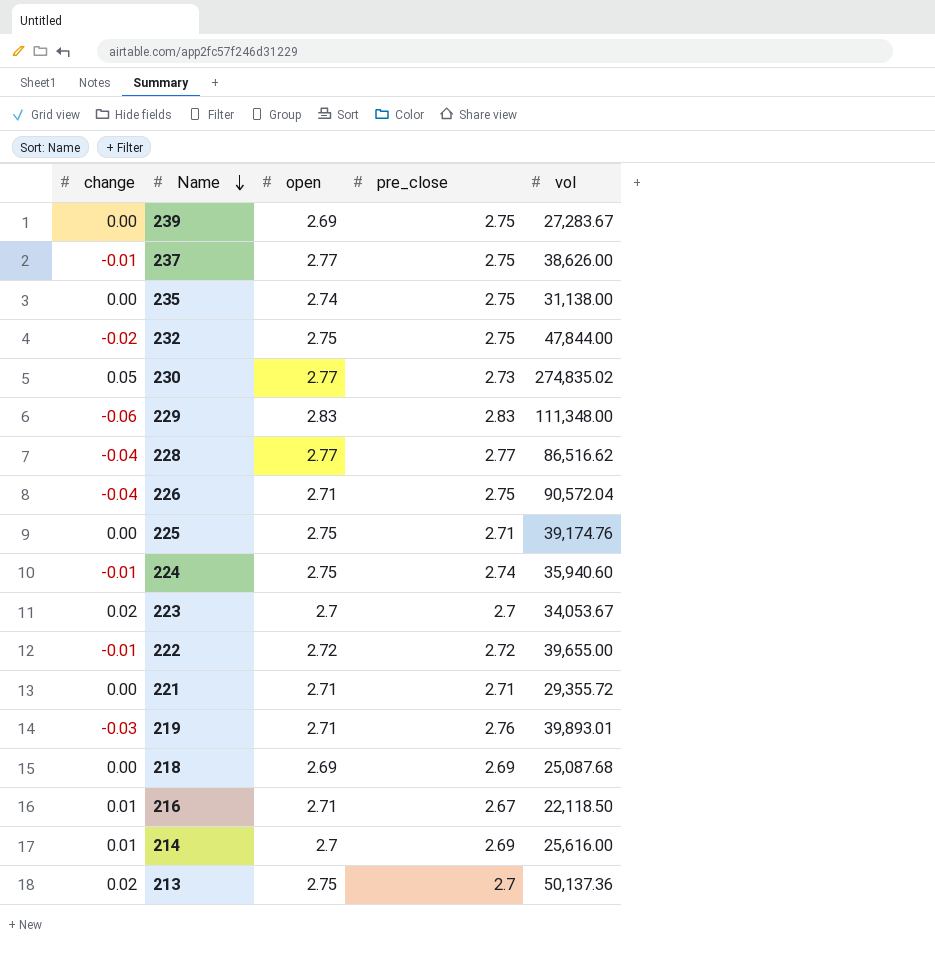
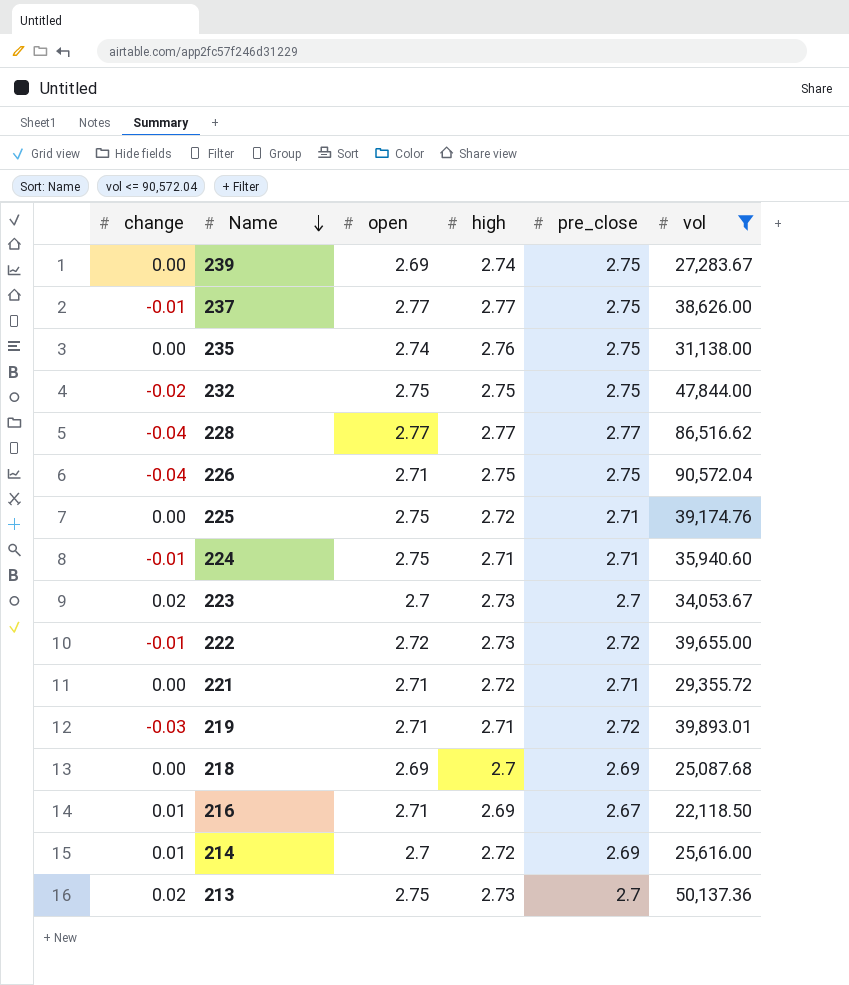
filter: none -> vol <= 90,572.04
column high | position: none -> 4
224 | pre_close: 2.74 -> 2.71
219 | pre_close: 2.76 -> 2.72

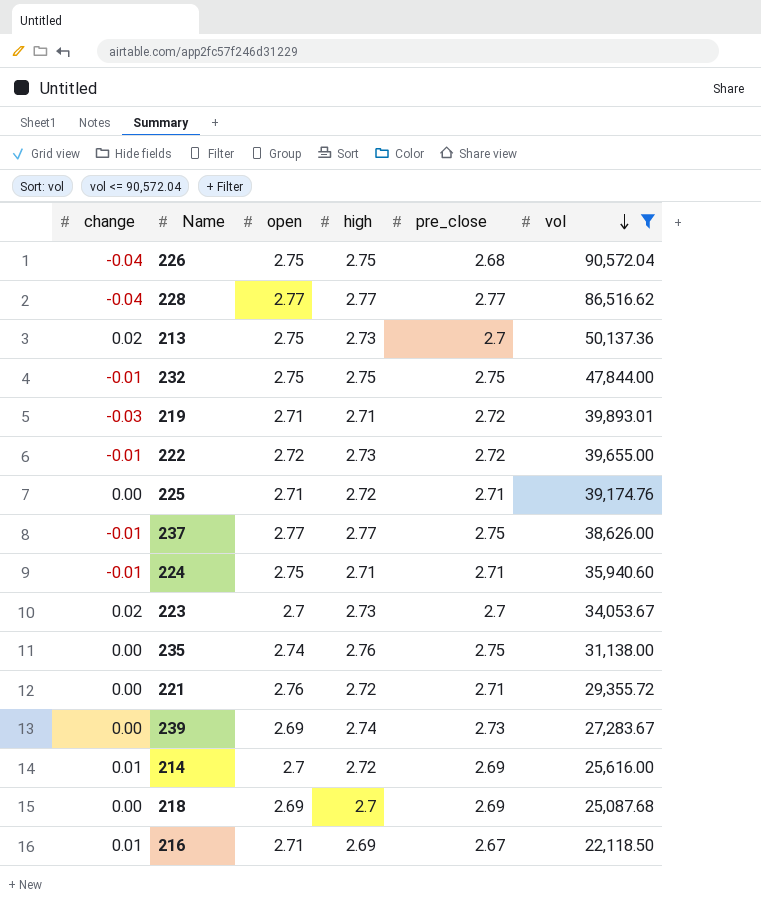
row order: Name descending -> vol descending
226 | open: 2.71 -> 2.75
226 | pre_close: 2.75 -> 2.68
232 | change: -0.02 -> -0.01
225 | open: 2.75 -> 2.71
221 | open: 2.71 -> 2.76
239 | pre_close: 2.75 -> 2.73

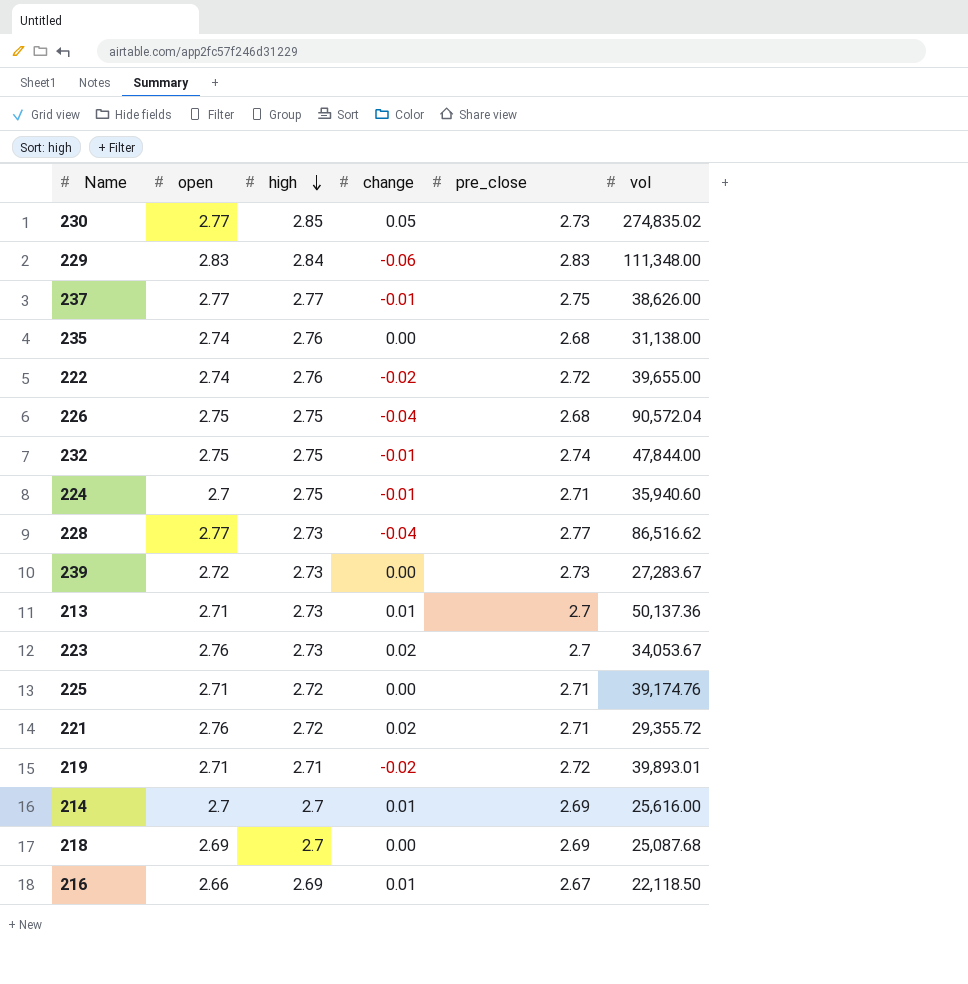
filter: vol <= 90,572.04 -> none
row order: vol descending -> high descending
column change | position: 1 -> 4
235 | pre_close: 2.75 -> 2.68
222 | open: 2.72 -> 2.74
222 | high: 2.73 -> 2.76
222 | change: -0.01 -> -0.02
232 | pre_close: 2.75 -> 2.74
224 | open: 2.75 -> 2.7
224 | high: 2.71 -> 2.75
228 | high: 2.77 -> 2.73
239 | open: 2.69 -> 2.72
239 | high: 2.74 -> 2.73
213 | open: 2.75 -> 2.71
213 | change: 0.02 -> 0.01
223 | open: 2.7 -> 2.76
221 | change: 0.00 -> 0.02
219 | change: -0.03 -> -0.02
214 | high: 2.72 -> 2.7
216 | open: 2.71 -> 2.66

